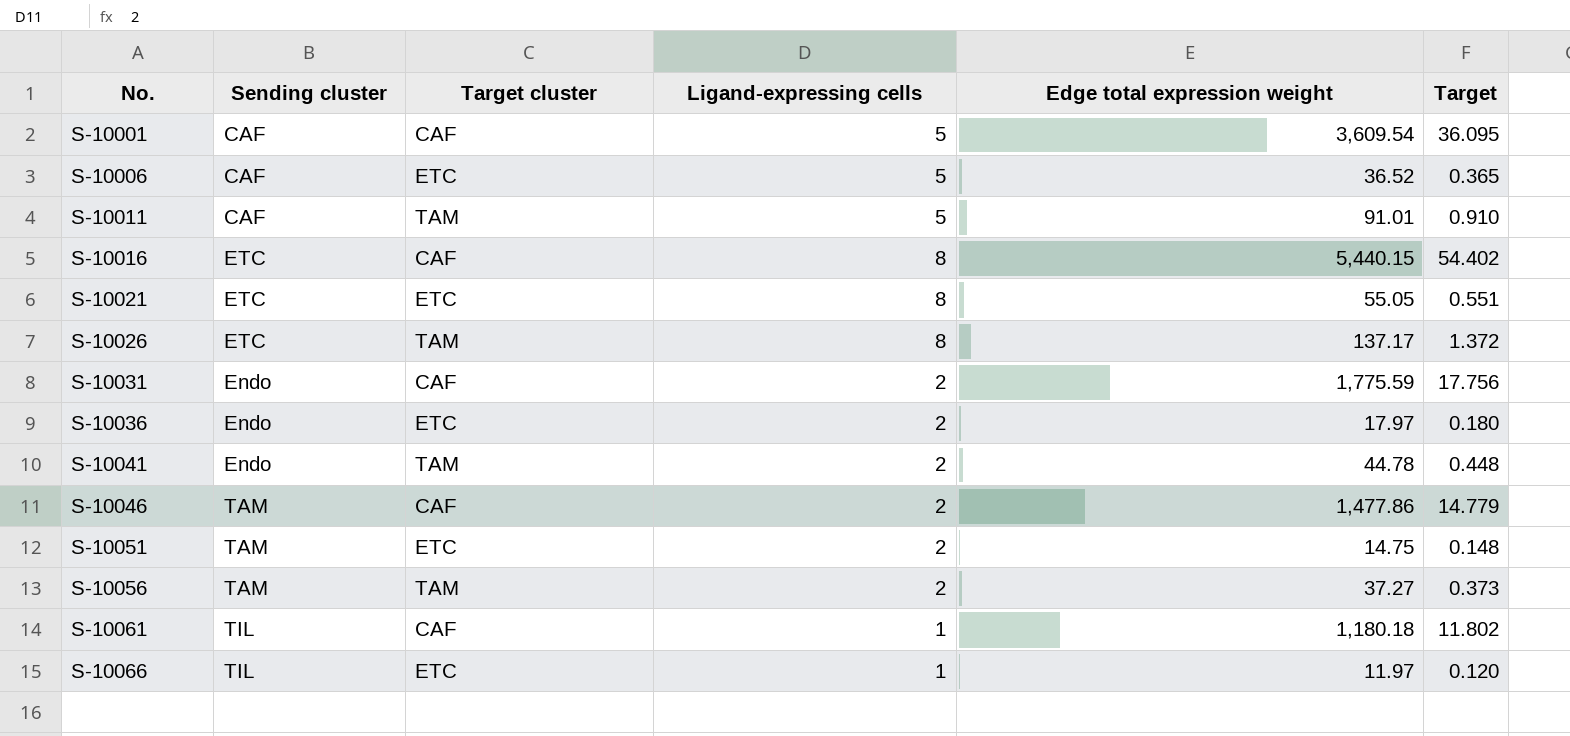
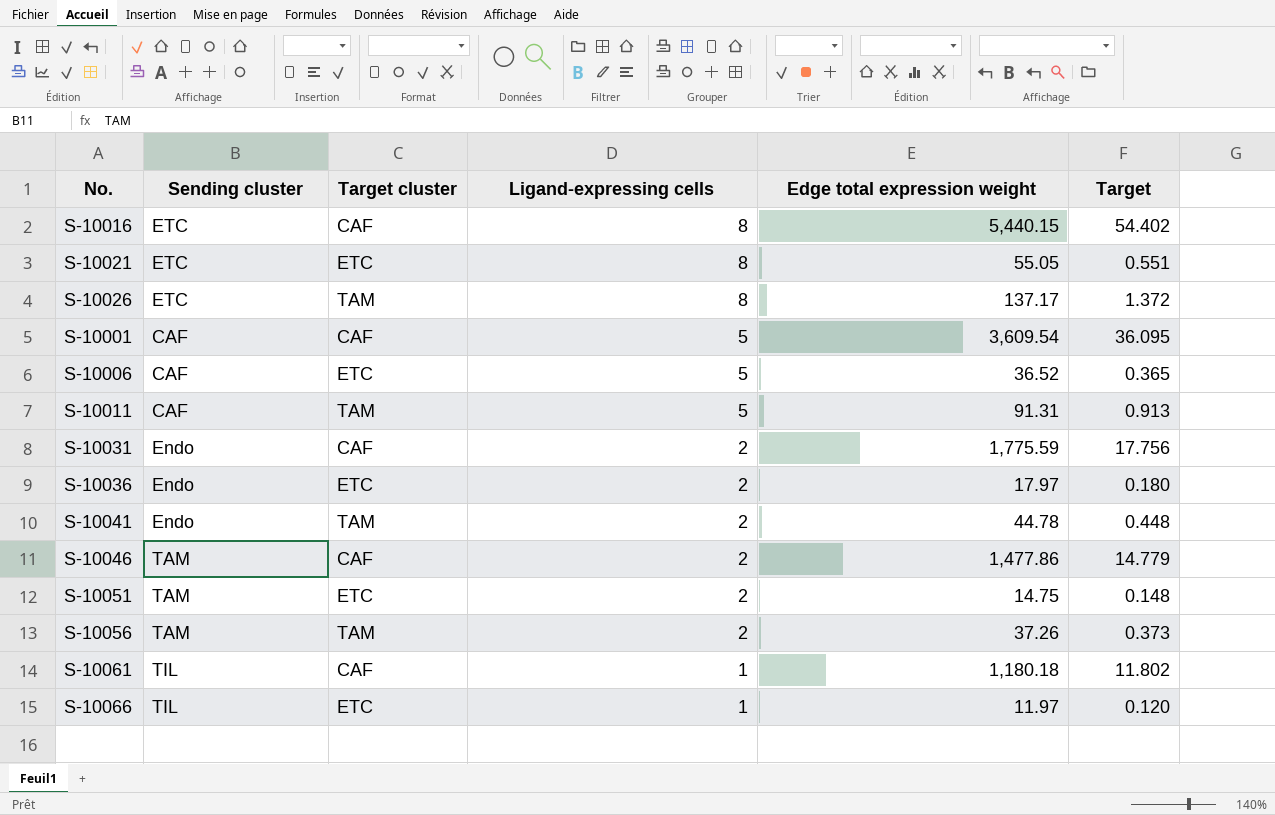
row order: No. ascending -> Ligand-expressing cells descending
S-10011 | Edge total expression weight: 91.01 -> 91.31
S-10011 | Target: 0.910 -> 0.913
S-10056 | Edge total expression weight: 37.27 -> 37.26

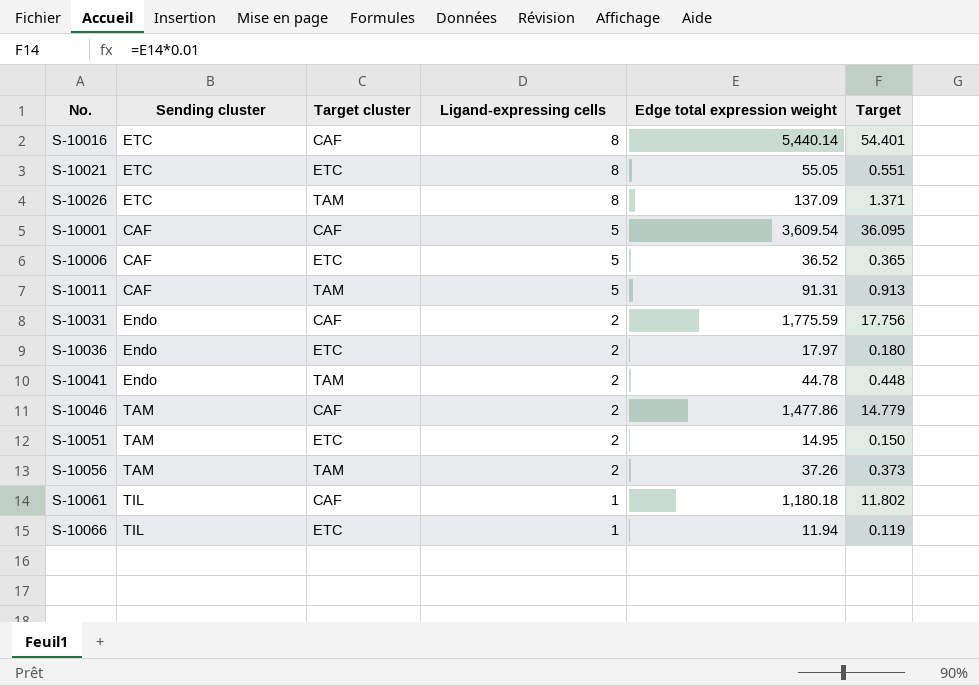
S-10016 | Edge total expression weight: 5,440.15 -> 5,440.14
S-10016 | Target: 54.402 -> 54.401
S-10026 | Edge total expression weight: 137.17 -> 137.09
S-10026 | Target: 1.372 -> 1.371
S-10051 | Edge total expression weight: 14.75 -> 14.95
S-10051 | Target: 0.148 -> 0.150
S-10066 | Edge total expression weight: 11.97 -> 11.94
S-10066 | Target: 0.120 -> 0.119

